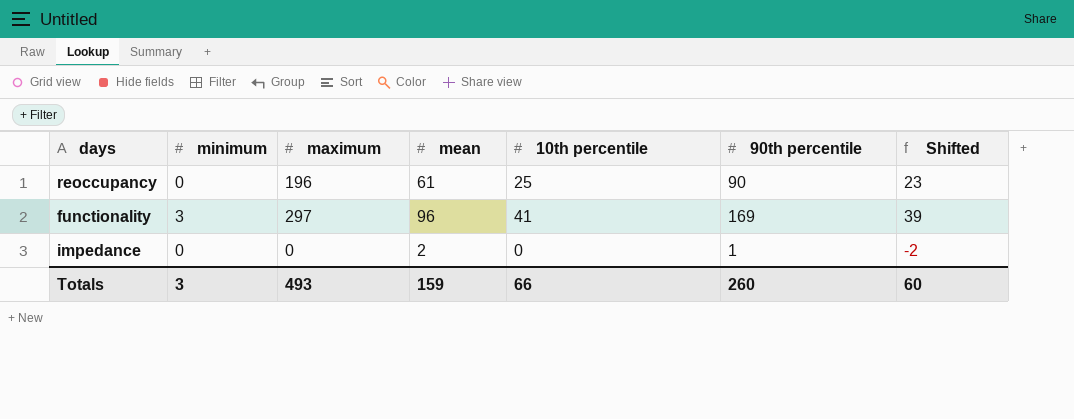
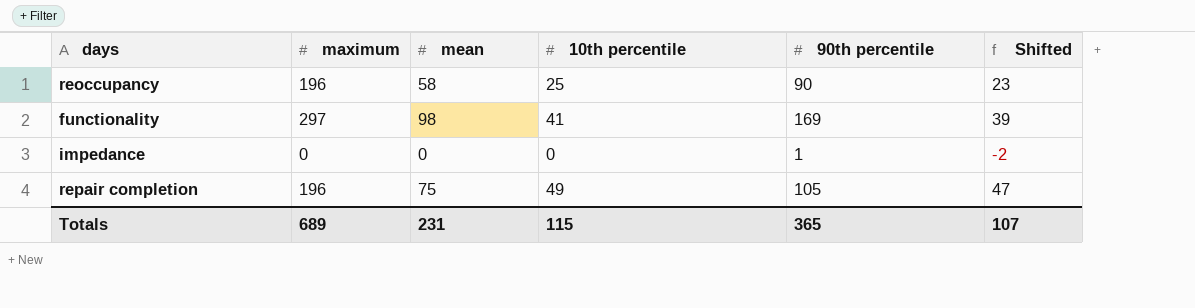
column minimum | position: 2 -> none
reoccupancy | mean: 61 -> 58
functionality | mean: 96 -> 98
impedance | mean: 2 -> 0
row repair completion: none -> 196 | 75 | 49 | 105 | 47
Totals | maximum: 493 -> 689
Totals | mean: 159 -> 231
Totals | 10th percentile: 66 -> 115
Totals | 90th percentile: 260 -> 365
Totals | Shifted: 60 -> 107

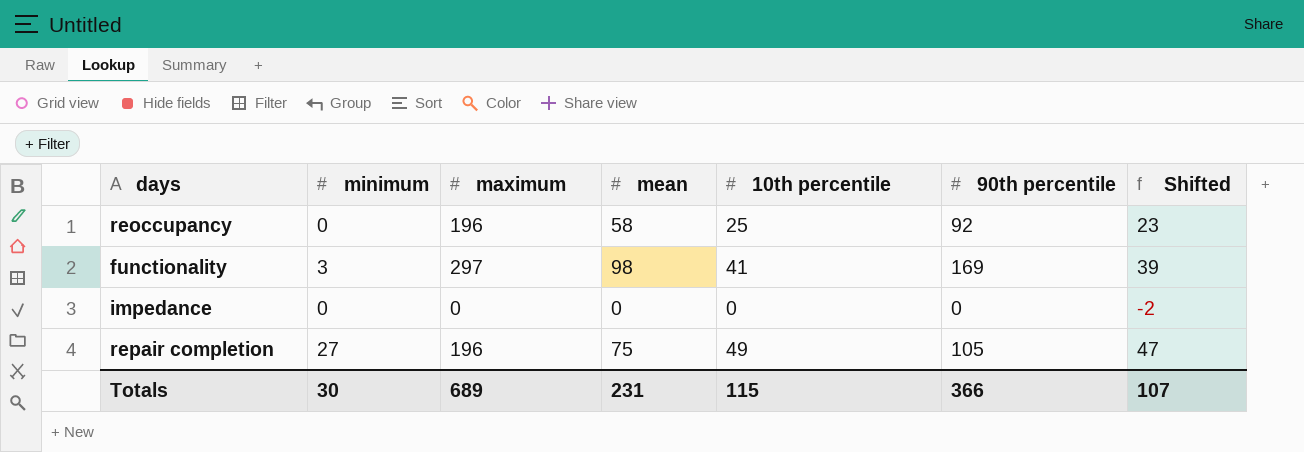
column minimum | position: none -> 2
reoccupancy | 90th percentile: 90 -> 92
impedance | 90th percentile: 1 -> 0
Totals | 90th percentile: 365 -> 366

